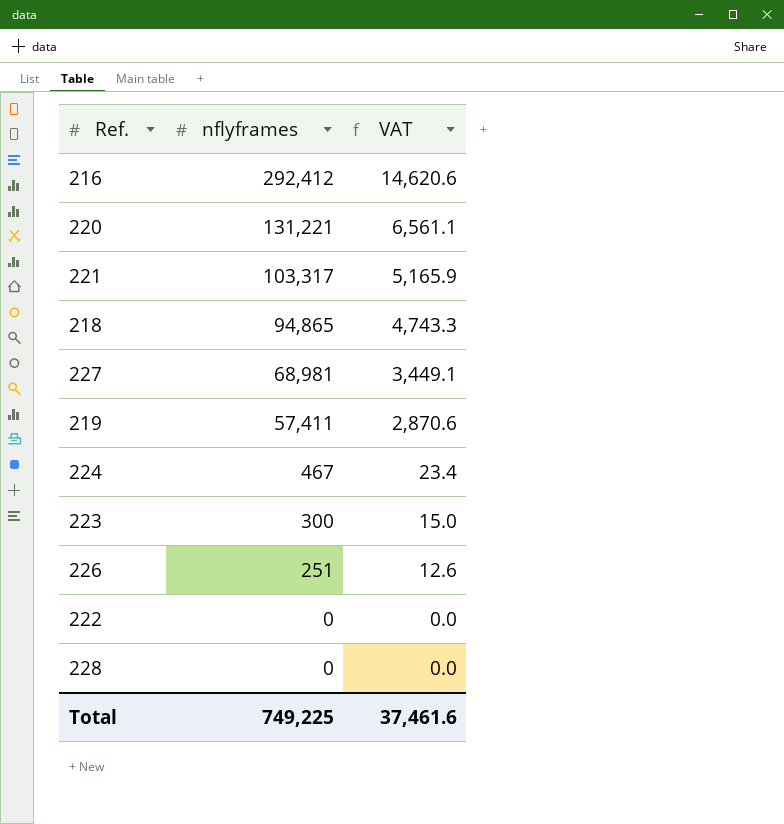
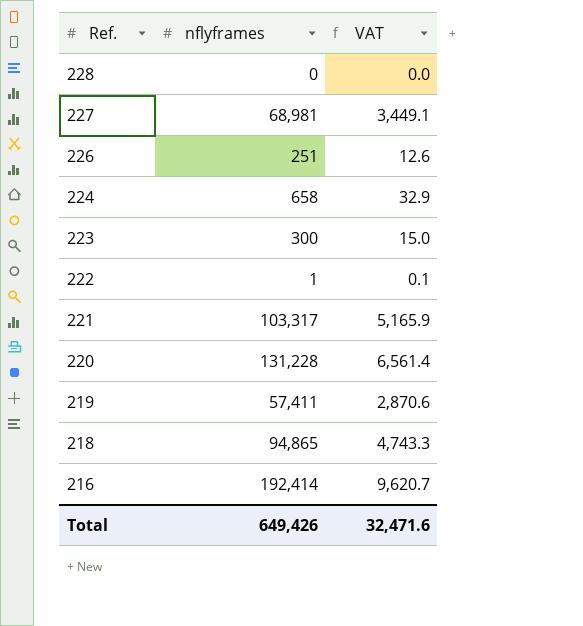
row order: nflyframes descending -> Ref. descending
224 | nflyframes: 467 -> 658
224 | VAT: 23.4 -> 32.9
222 | nflyframes: 0 -> 1
222 | VAT: 0.0 -> 0.1
220 | nflyframes: 131,221 -> 131,228
220 | VAT: 6,561.1 -> 6,561.4
216 | nflyframes: 292,412 -> 192,414
216 | VAT: 14,620.6 -> 9,620.7
Total | nflyframes: 749,225 -> 649,426
Total | VAT: 37,461.6 -> 32,471.6

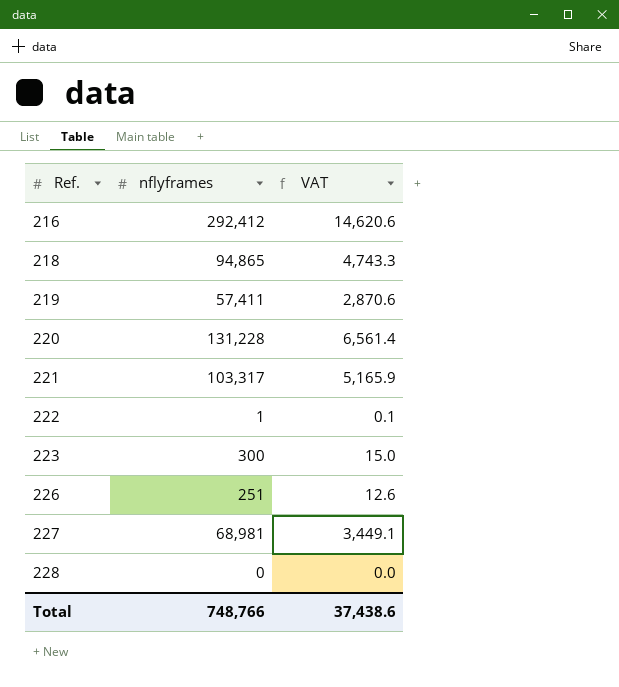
row order: Ref. descending -> Ref. ascending
row 224: 658 | 32.9 -> none
216 | nflyframes: 192,414 -> 292,412
216 | VAT: 9,620.7 -> 14,620.6
Total | nflyframes: 649,426 -> 748,766
Total | VAT: 32,471.6 -> 37,438.6

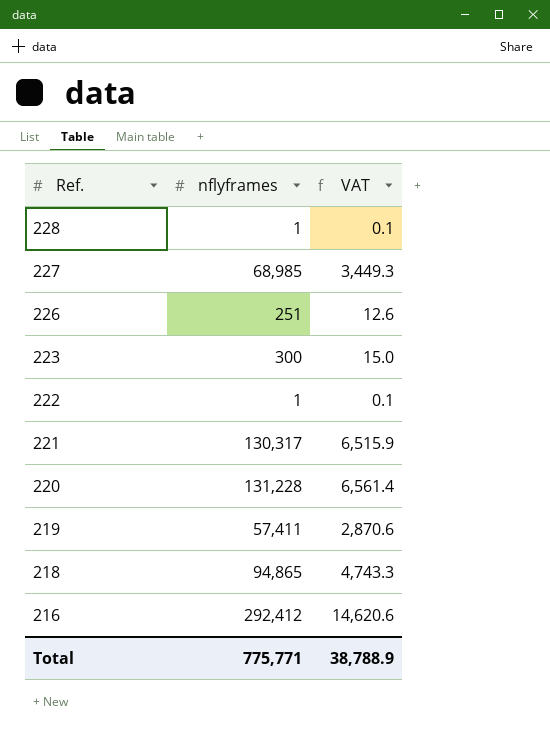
row order: Ref. ascending -> Ref. descending
228 | nflyframes: 0 -> 1
228 | VAT: 0.0 -> 0.1
227 | nflyframes: 68,981 -> 68,985
227 | VAT: 3,449.1 -> 3,449.3
221 | nflyframes: 103,317 -> 130,317
221 | VAT: 5,165.9 -> 6,515.9
Total | nflyframes: 748,766 -> 775,771
Total | VAT: 37,438.6 -> 38,788.9

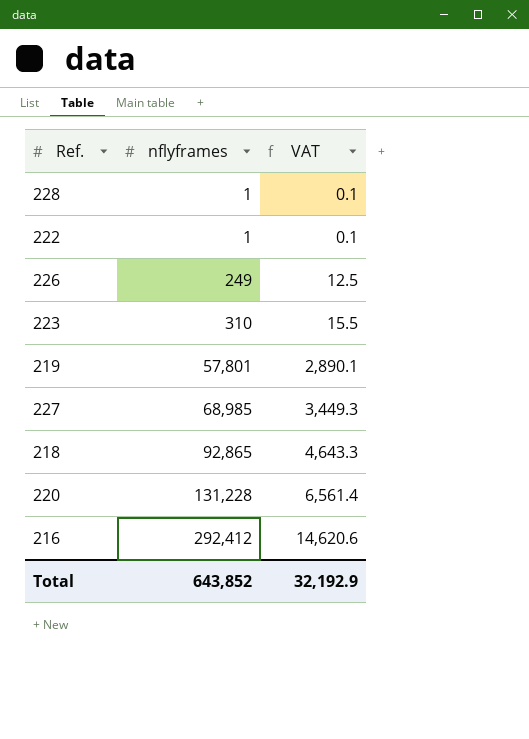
row order: Ref. descending -> nflyframes ascending
row 221: 130,317 | 6,515.9 -> none
226 | nflyframes: 251 -> 249
226 | VAT: 12.6 -> 12.5
223 | nflyframes: 300 -> 310
223 | VAT: 15.0 -> 15.5
219 | nflyframes: 57,411 -> 57,801
219 | VAT: 2,870.6 -> 2,890.1
218 | nflyframes: 94,865 -> 92,865
218 | VAT: 4,743.3 -> 4,643.3
Total | nflyframes: 775,771 -> 643,852
Total | VAT: 38,788.9 -> 32,192.9

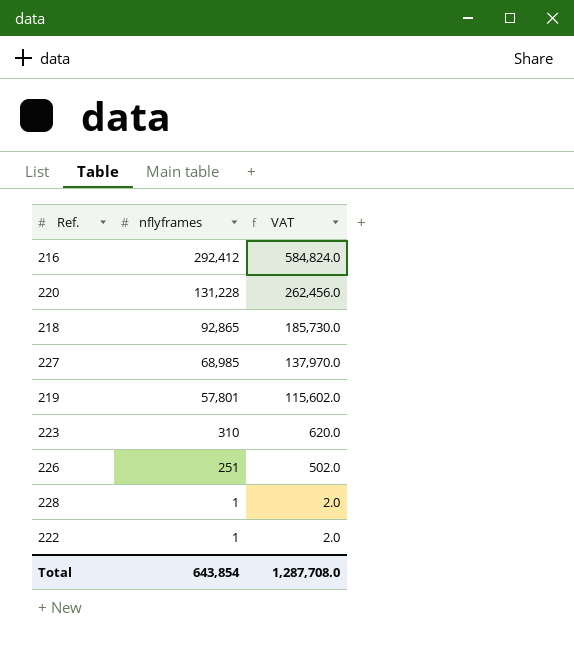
row order: nflyframes ascending -> nflyframes descending
column VAT | formula: [nflyframes] * 0.05 -> [nflyframes] * 2
226 | nflyframes: 249 -> 251
Total | nflyframes: 643,852 -> 643,854
Total | VAT: 32,192.9 -> 1,287,708.0

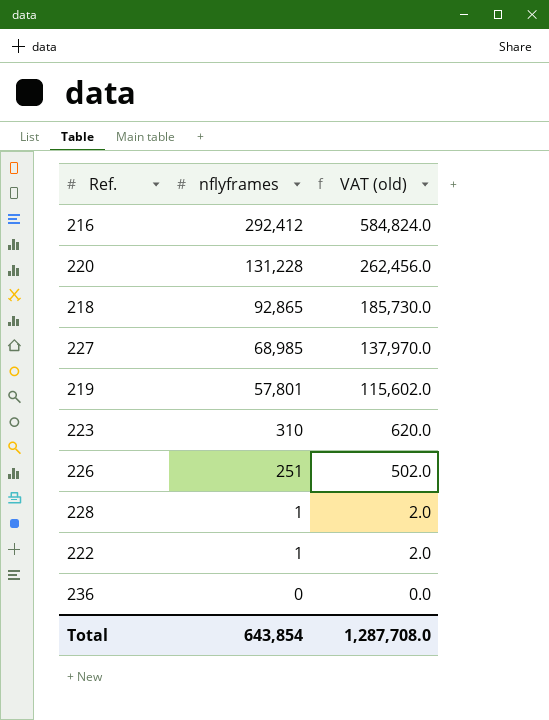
column name: VAT -> VAT (old)
row 236: none -> 0 | 0.0

